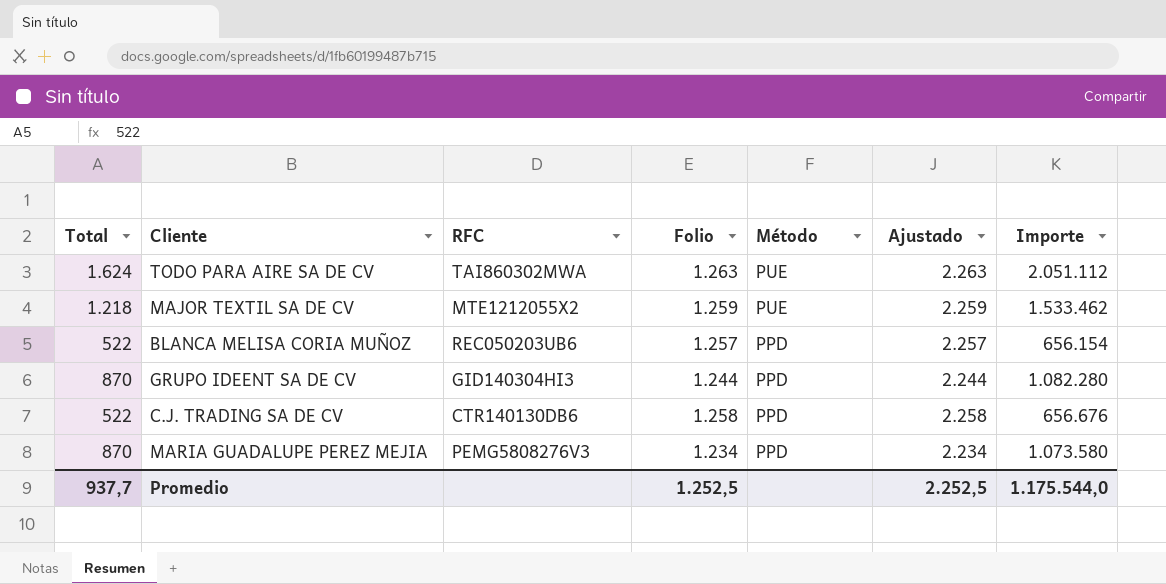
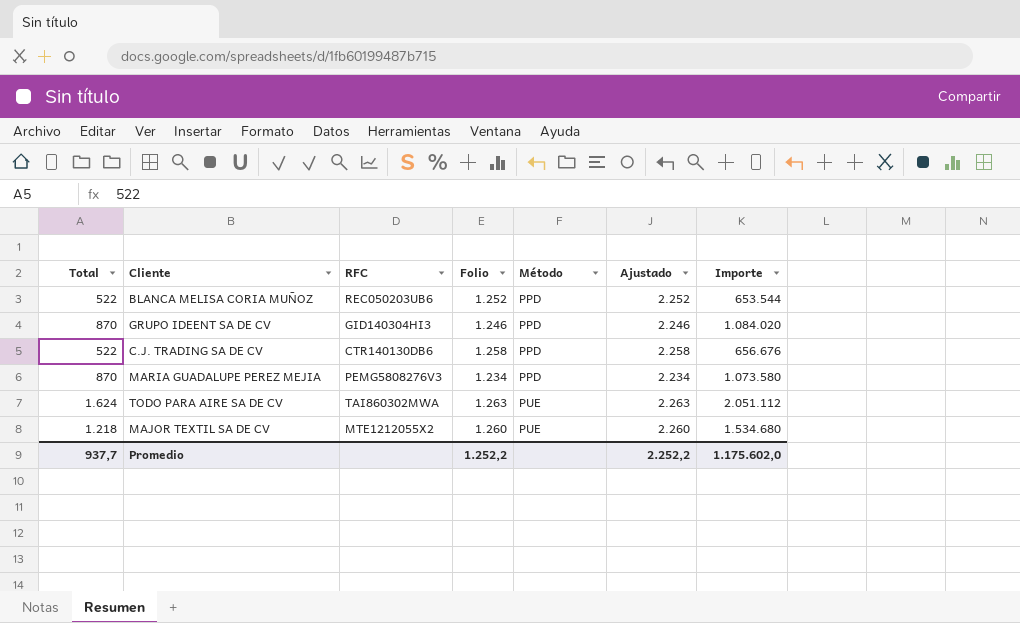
row order: Método descending -> Método ascending
BLANCA MELISA CORIA MUÑOZ | Folio: 1.257 -> 1.252
BLANCA MELISA CORIA MUÑOZ | Ajustado: 2.257 -> 2.252
BLANCA MELISA CORIA MUÑOZ | Importe: 656.154 -> 653.544
GRUPO IDEENT SA DE CV | Folio: 1.244 -> 1.246
GRUPO IDEENT SA DE CV | Ajustado: 2.244 -> 2.246
GRUPO IDEENT SA DE CV | Importe: 1.082.280 -> 1.084.020
MAJOR TEXTIL SA DE CV | Folio: 1.259 -> 1.260
MAJOR TEXTIL SA DE CV | Ajustado: 2.259 -> 2.260
MAJOR TEXTIL SA DE CV | Importe: 1.533.462 -> 1.534.680
Promedio | Folio: 1.252,5 -> 1.252,2
Promedio | Ajustado: 2.252,5 -> 2.252,2
Promedio | Importe: 1.175.544,0 -> 1.175.602,0

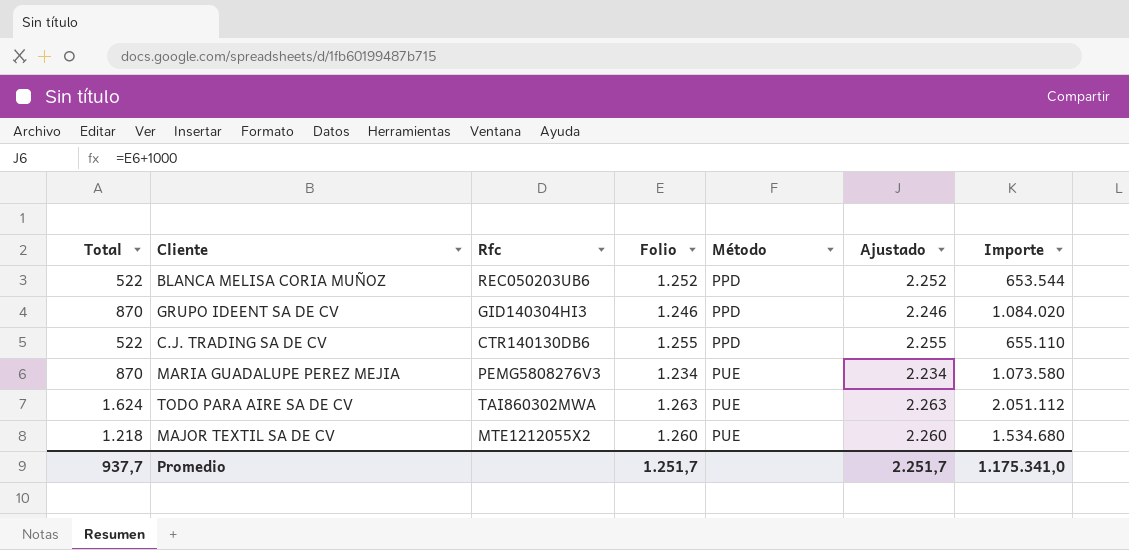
column name: RFC -> Rfc
C.J. TRADING SA DE CV | Folio: 1.258 -> 1.255
C.J. TRADING SA DE CV | Ajustado: 2.258 -> 2.255
C.J. TRADING SA DE CV | Importe: 656.676 -> 655.110
MARIA GUADALUPE PEREZ MEJIA | Método: PPD -> PUE
Promedio | Folio: 1.252,2 -> 1.251,7
Promedio | Ajustado: 2.252,2 -> 2.251,7
Promedio | Importe: 1.175.602,0 -> 1.175.341,0

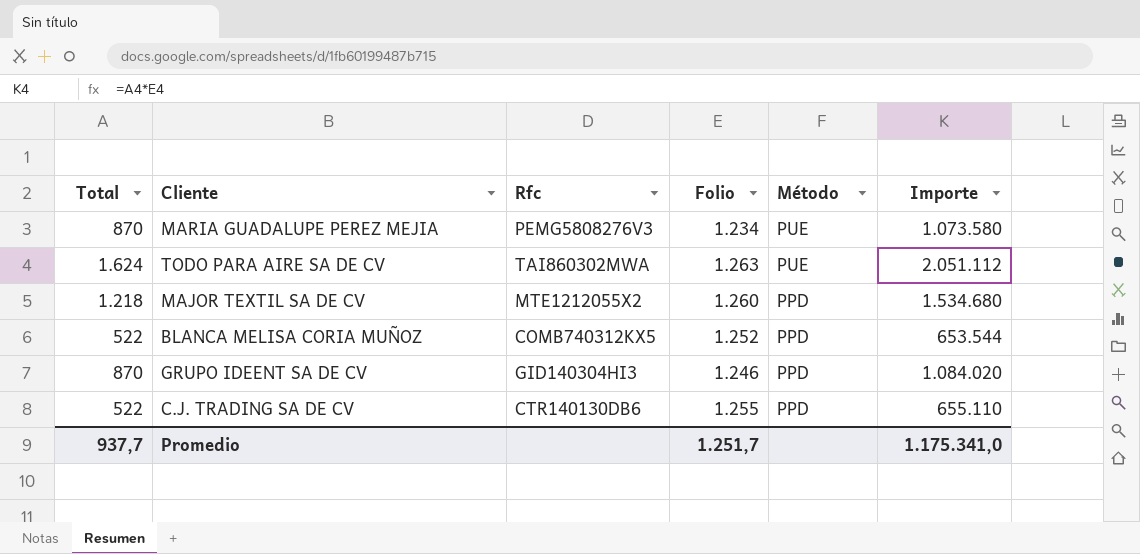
row order: Método ascending -> Método descending
column Ajustado | formula: [Folio] + 1000 -> none
MAJOR TEXTIL SA DE CV | Método: PUE -> PPD
BLANCA MELISA CORIA MUÑOZ | Rfc: REC050203UB6 -> COMB740312KX5

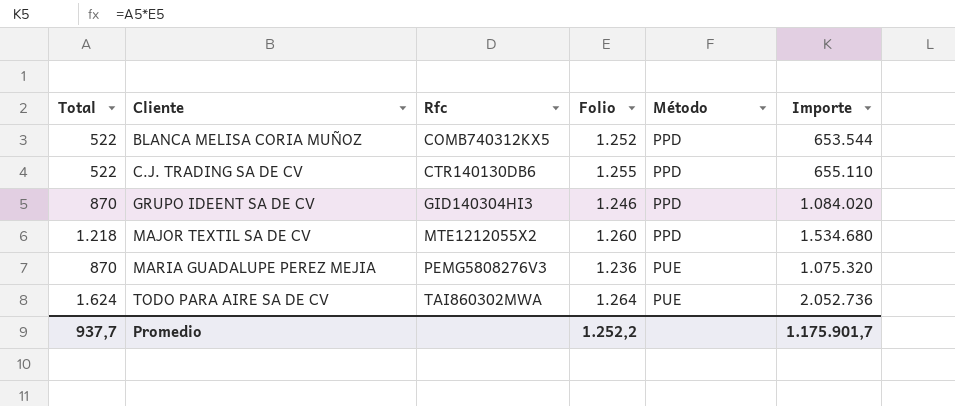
row order: Método descending -> Cliente ascending
MARIA GUADALUPE PEREZ MEJIA | Folio: 1.234 -> 1.236
MARIA GUADALUPE PEREZ MEJIA | Importe: 1.073.580 -> 1.075.320
TODO PARA AIRE SA DE CV | Folio: 1.263 -> 1.264
TODO PARA AIRE SA DE CV | Importe: 2.051.112 -> 2.052.736
Promedio | Folio: 1.251,7 -> 1.252,2
Promedio | Importe: 1.175.341,0 -> 1.175.901,7

